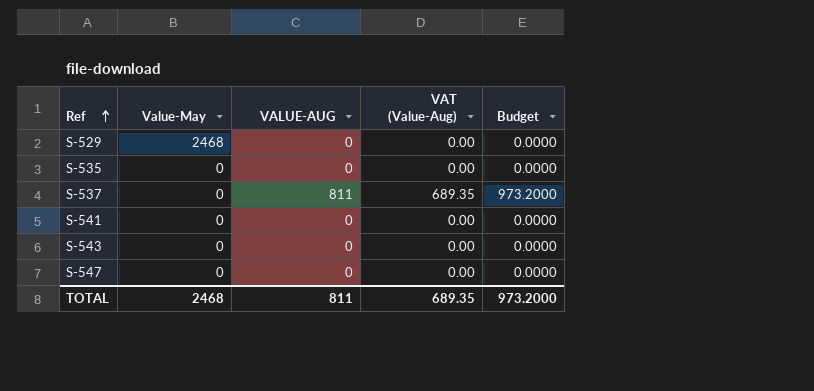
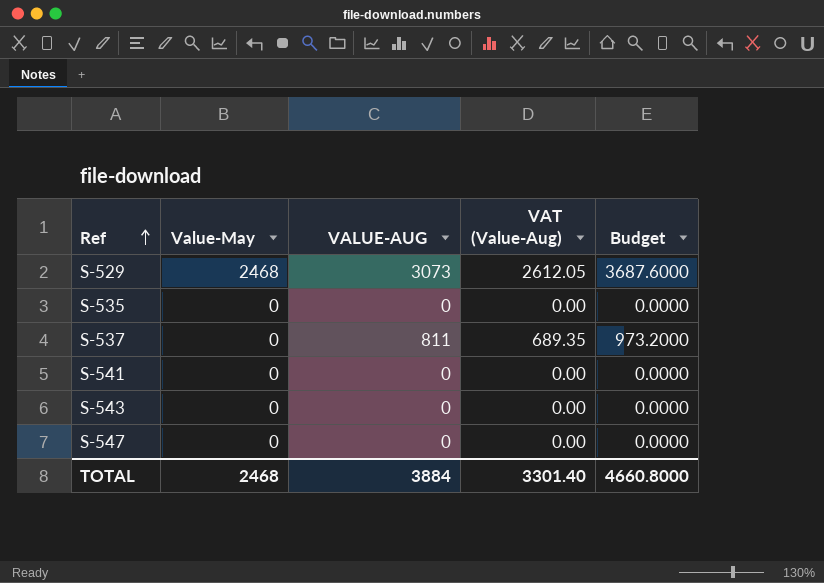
S-529 | VALUE-AUG: 0 -> 3073
S-529 | VAT (Value-Aug): 0.00 -> 2612.05
S-529 | Budget: 0.0000 -> 3687.6000
TOTAL | VALUE-AUG: 811 -> 3884
TOTAL | VAT (Value-Aug): 689.35 -> 3301.40
TOTAL | Budget: 973.2000 -> 4660.8000

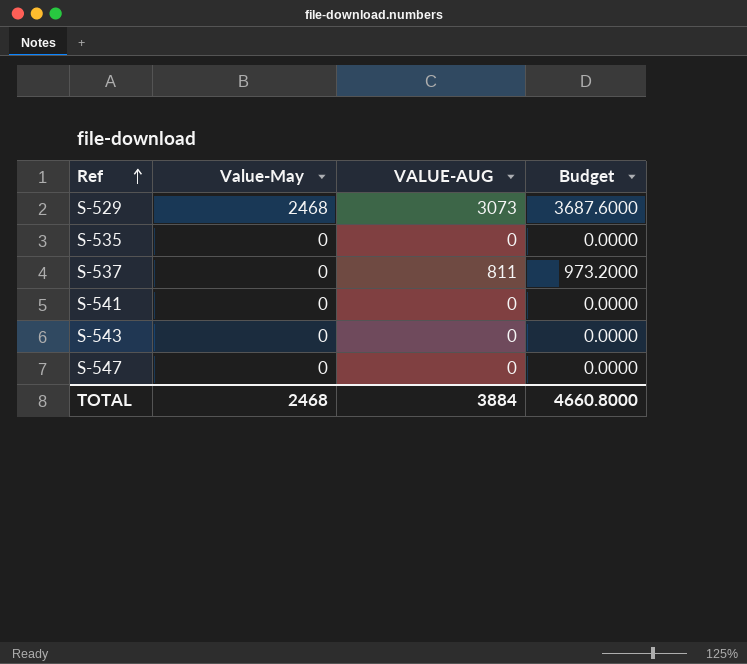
column VAT (Value-Aug) | formula: [VALUE-AUG] * 0.85 -> none

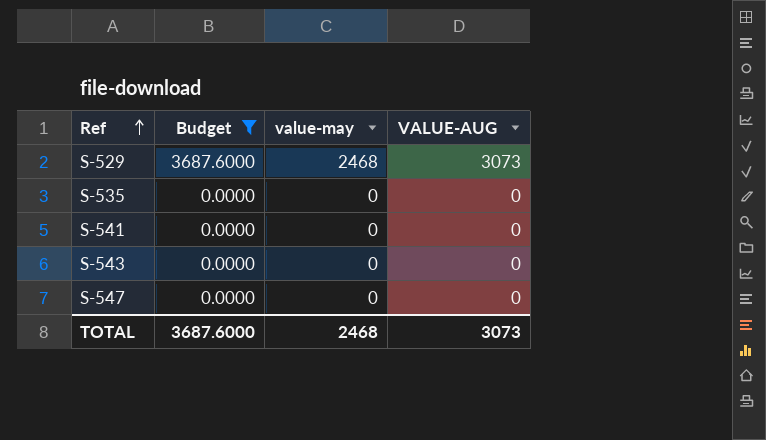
filter: none -> Budget != 973.2000
column Budget | position: 4 -> 2
column name: Value-May -> value-may
TOTAL | Budget: 4660.8000 -> 3687.6000
TOTAL | VALUE-AUG: 3884 -> 3073

